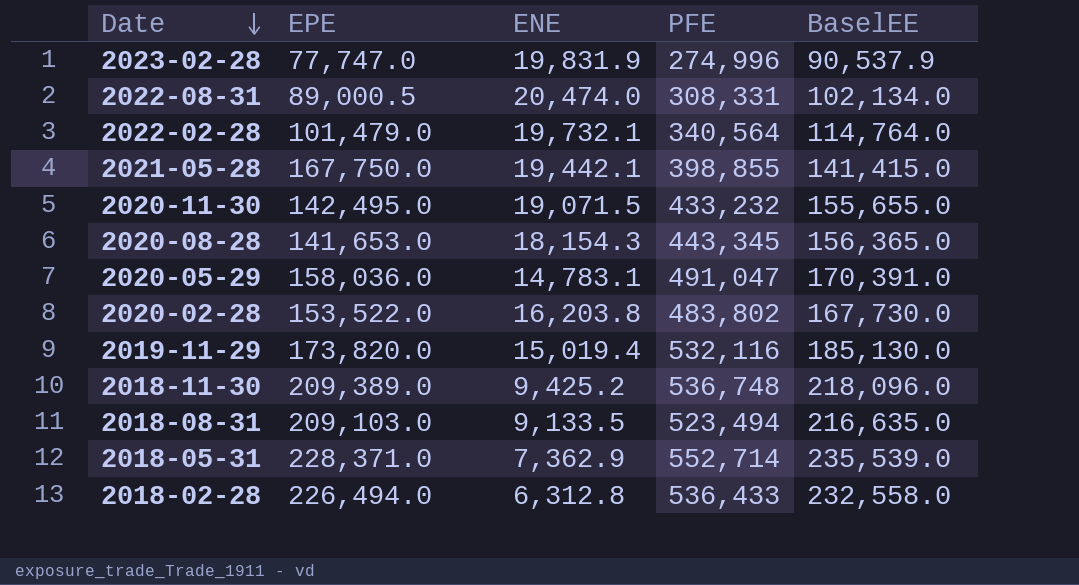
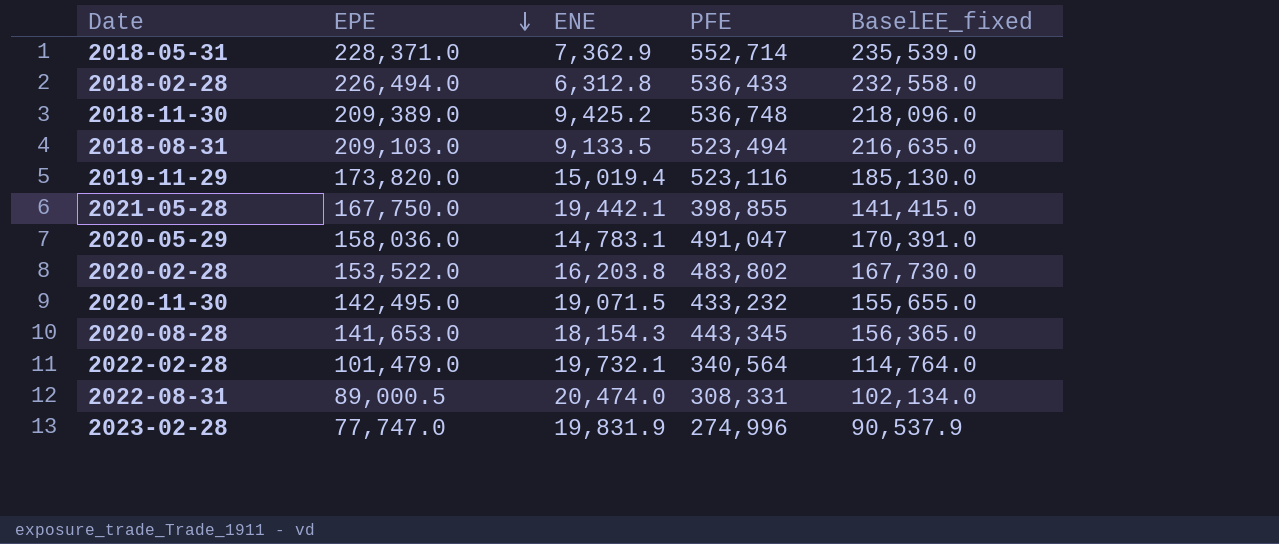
row order: Date descending -> EPE descending
column name: BaselEE -> BaselEE_fixed
2019-11-29 | PFE: 532,116 -> 523,116

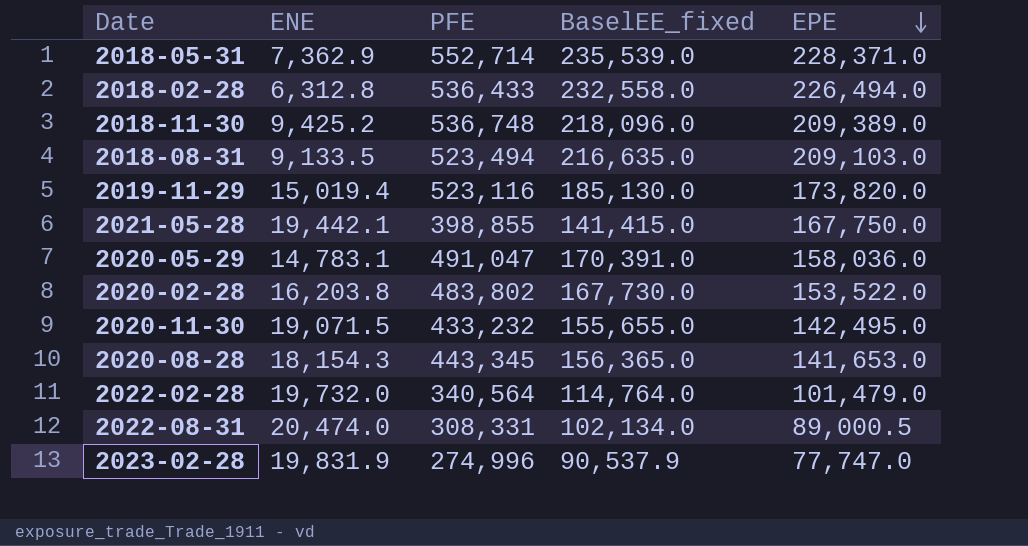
column EPE | position: 2 -> 5
2022-02-28 | ENE: 19,732.1 -> 19,732.0

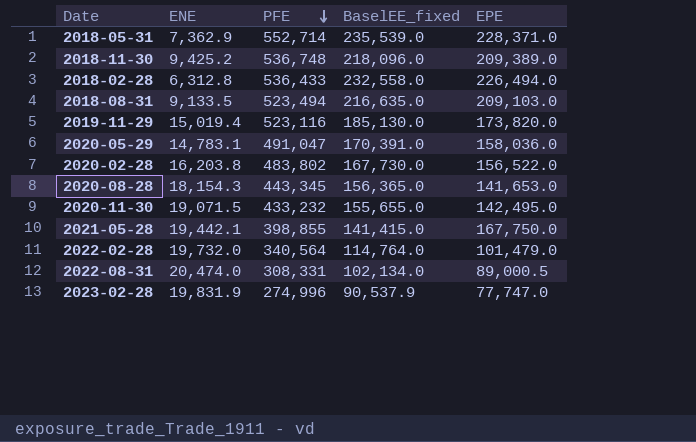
row order: EPE descending -> PFE descending
2020-02-28 | EPE: 153,522.0 -> 156,522.0

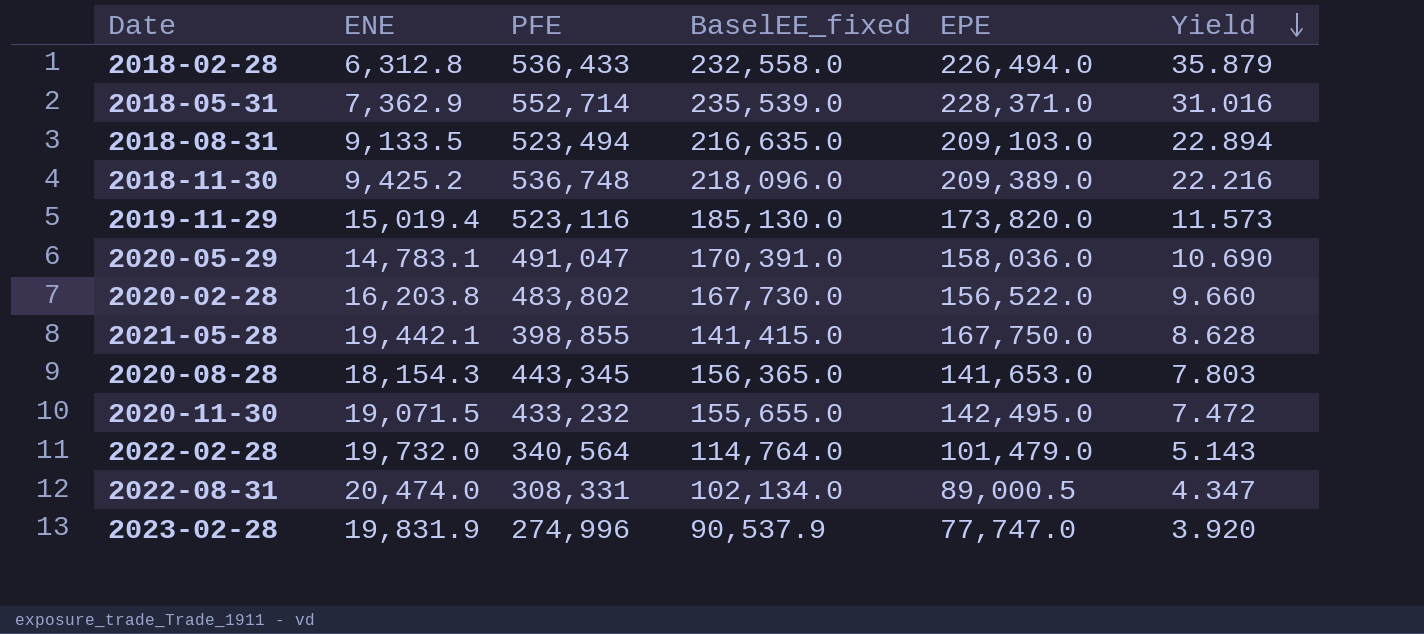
row order: PFE descending -> Yield descending
column Yield | formula: none -> [EPE] / [ENE]

